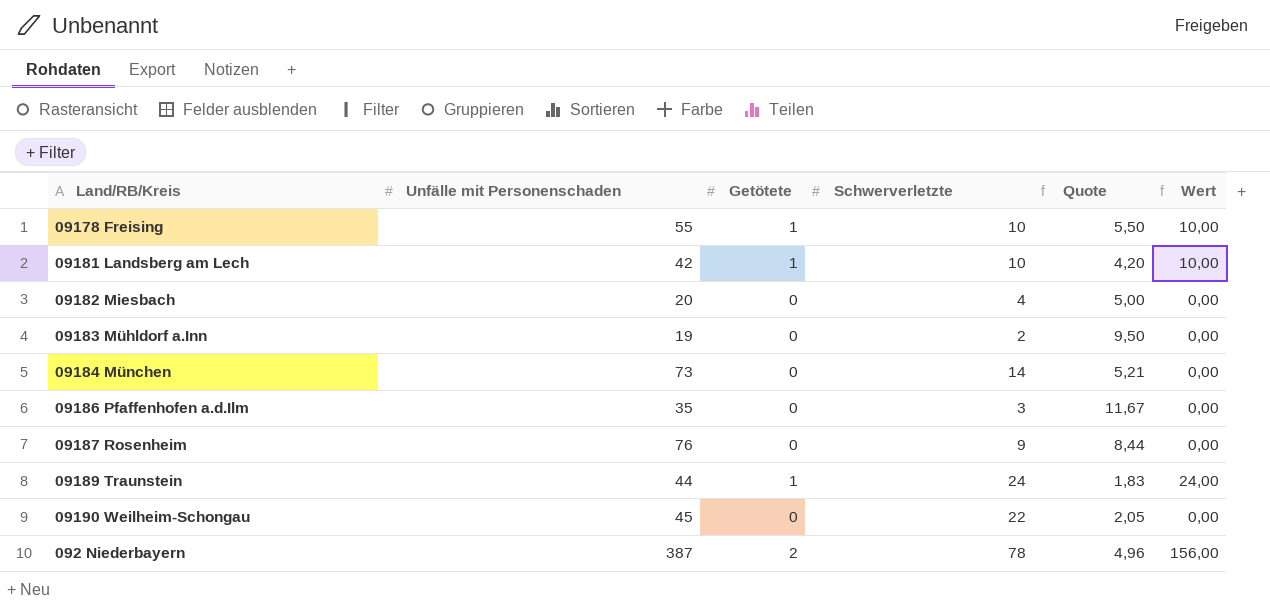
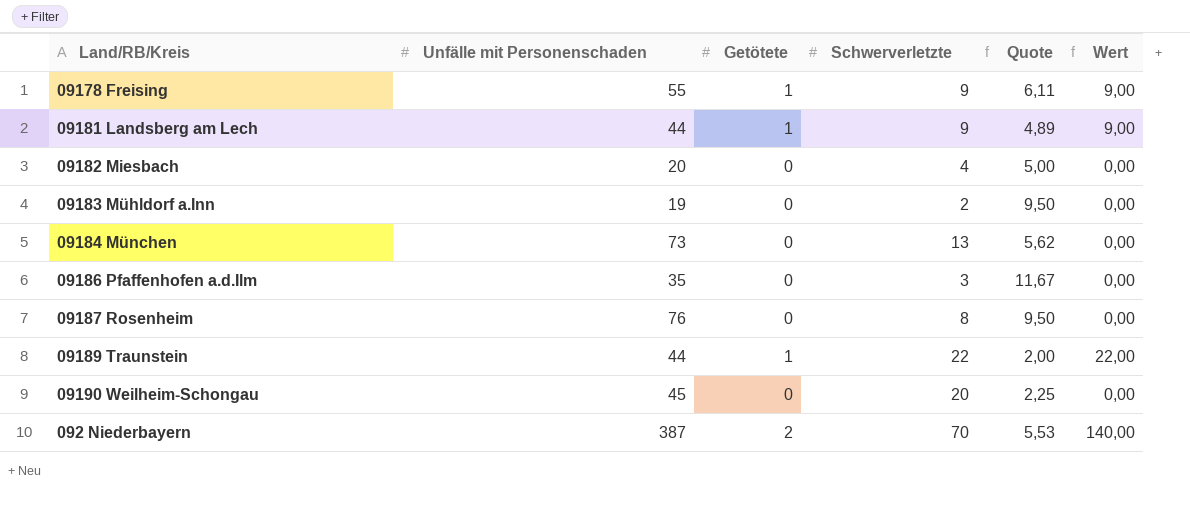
09178 Freising | Schwerverletzte: 10 -> 9
09178 Freising | Quote: 5,50 -> 6,11
09178 Freising | Wert: 10,00 -> 9,00
09181 Landsberg am Lech | Unfälle mit Personenschaden: 42 -> 44
09181 Landsberg am Lech | Schwerverletzte: 10 -> 9
09181 Landsberg am Lech | Quote: 4,20 -> 4,89
09181 Landsberg am Lech | Wert: 10,00 -> 9,00
09184 München | Schwerverletzte: 14 -> 13
09184 München | Quote: 5,21 -> 5,62
09187 Rosenheim | Schwerverletzte: 9 -> 8
09187 Rosenheim | Quote: 8,44 -> 9,50
09189 Traunstein | Schwerverletzte: 24 -> 22
09189 Traunstein | Quote: 1,83 -> 2,00
09189 Traunstein | Wert: 24,00 -> 22,00
09190 Weilheim-Schongau | Schwerverletzte: 22 -> 20
09190 Weilheim-Schongau | Quote: 2,05 -> 2,25
092 Niederbayern | Schwerverletzte: 78 -> 70
092 Niederbayern | Quote: 4,96 -> 5,53
092 Niederbayern | Wert: 156,00 -> 140,00

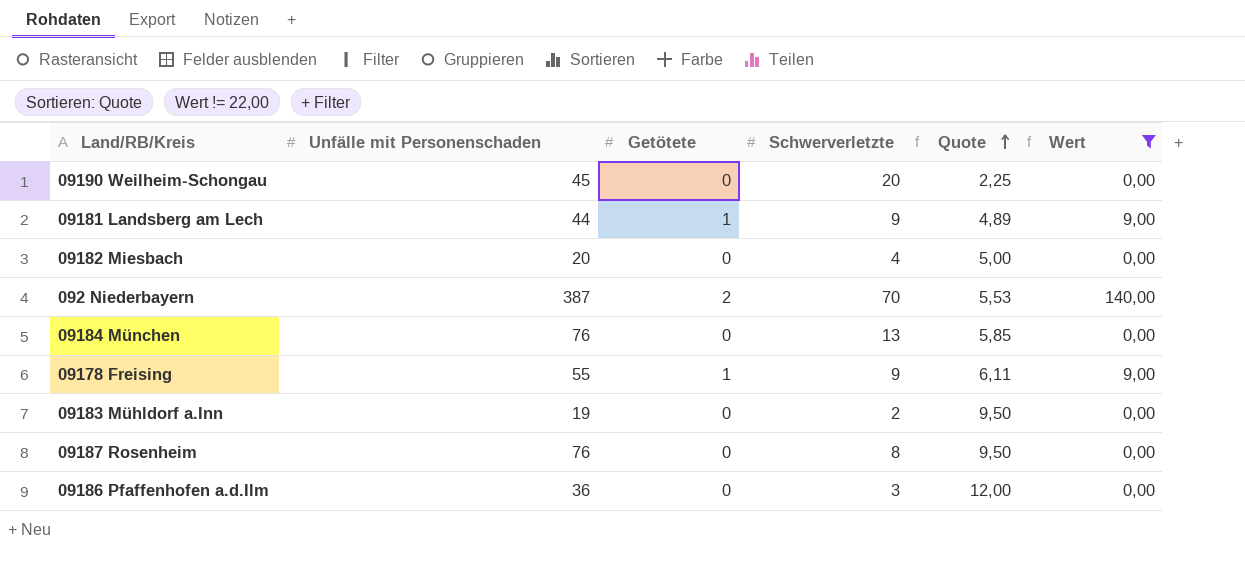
filter: none -> Wert != 22,00
row order: none -> Quote ascending
09184 München | Unfälle mit Personenschaden: 73 -> 76
09184 München | Quote: 5,62 -> 5,85
09186 Pfaffenhofen a.d.Ilm | Unfälle mit Personenschaden: 35 -> 36
09186 Pfaffenhofen a.d.Ilm | Quote: 11,67 -> 12,00

